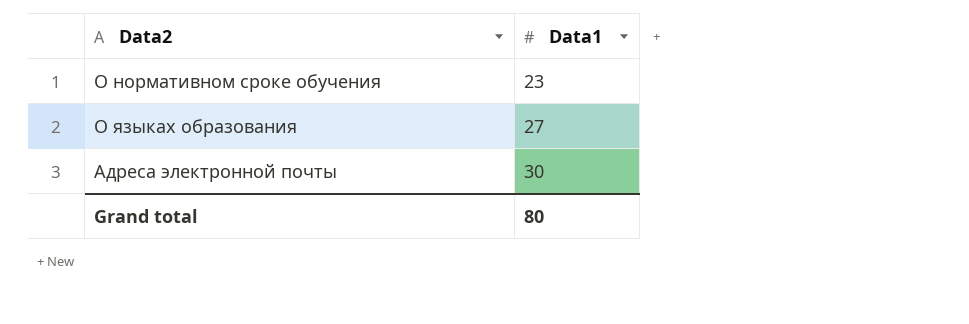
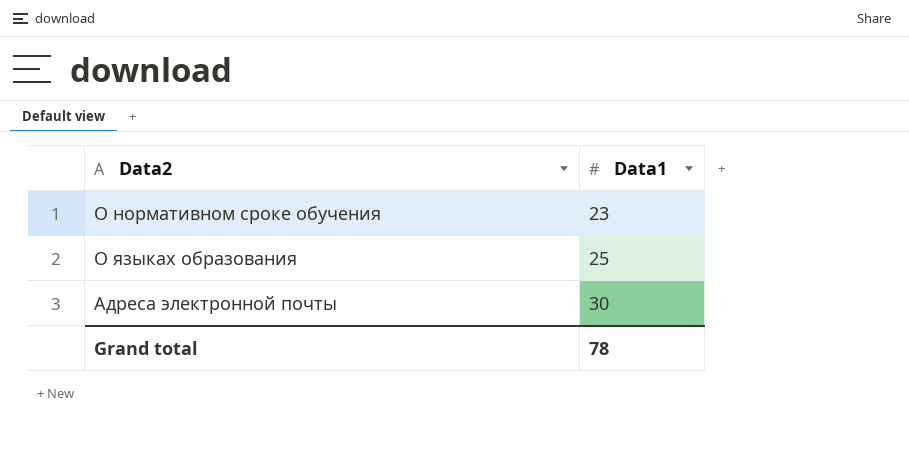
О языках образования | Data1: 27 -> 25
Grand total | Data1: 80 -> 78

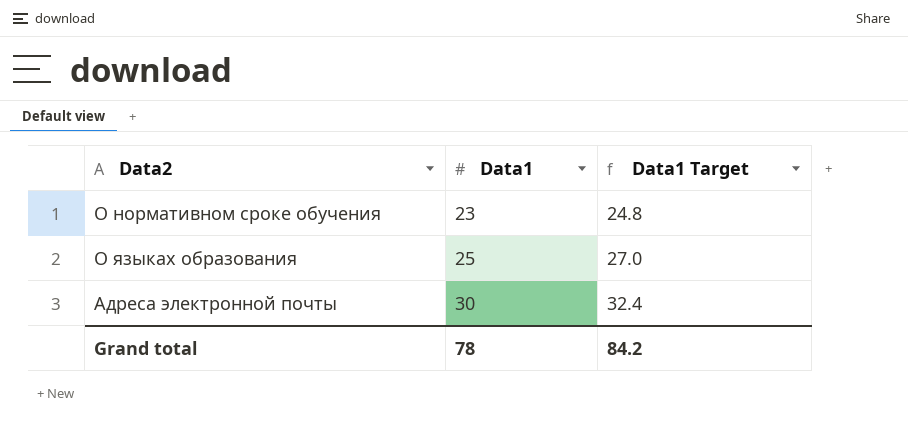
column Data1 Target | formula: none -> [Data1] * 1.08

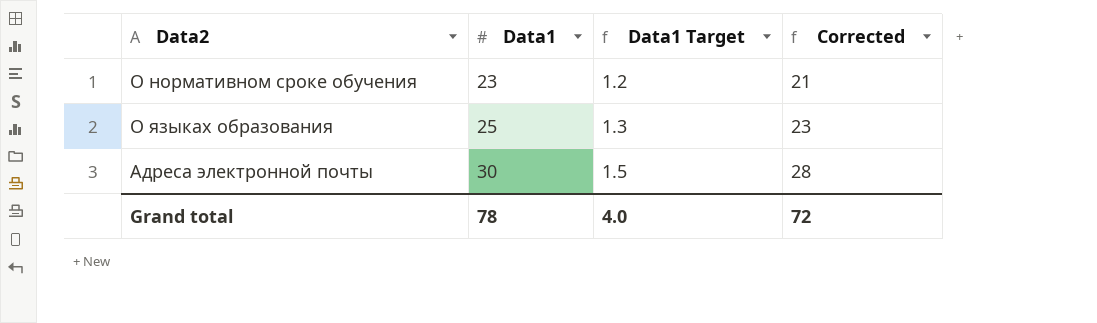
column Data1 Target | formula: [Data1] * 1.08 -> [Data1] * 0.05
column Corrected | formula: none -> [Data1] - 2
Grand total | Data1 Target: 84.2 -> 4.0

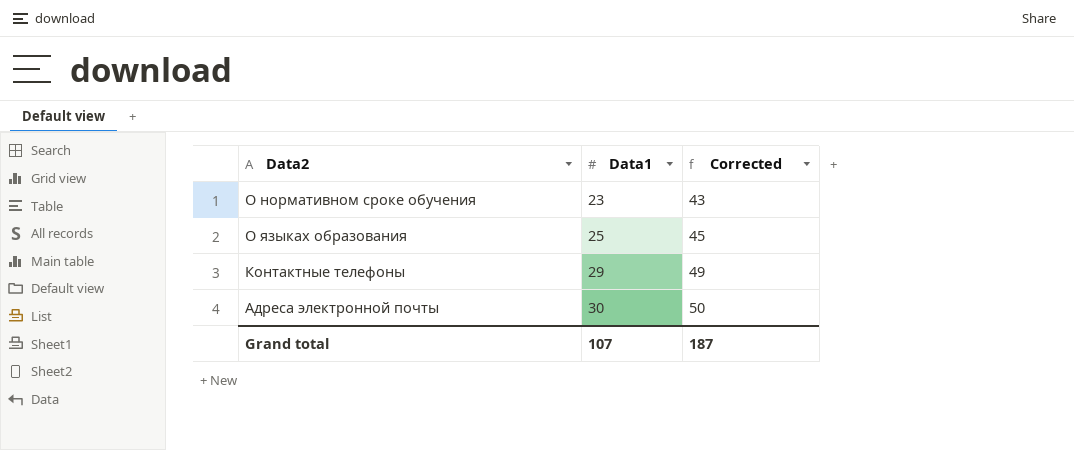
column Data1 Target | formula: [Data1] * 0.05 -> none
column Corrected | formula: [Data1] - 2 -> [Data1] + 20
row Контактные телефоны: none -> 29 | 49
Grand total | Data1: 78 -> 107
Grand total | Corrected: 72 -> 187

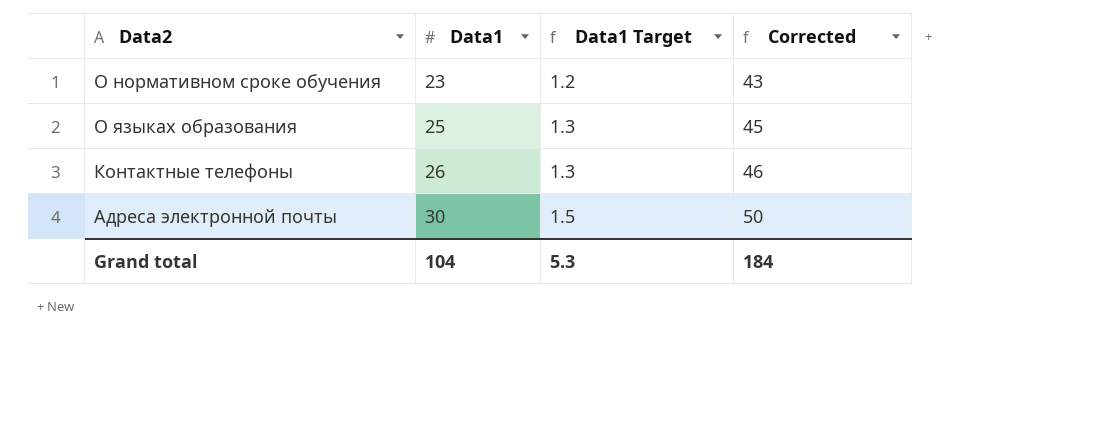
column Data1 Target | formula: none -> [Data1] * 0.05
Контактные телефоны | Data1: 29 -> 26
Контактные телефоны | Corrected: 49 -> 46
Grand total | Data1: 107 -> 104
Grand total | Corrected: 187 -> 184

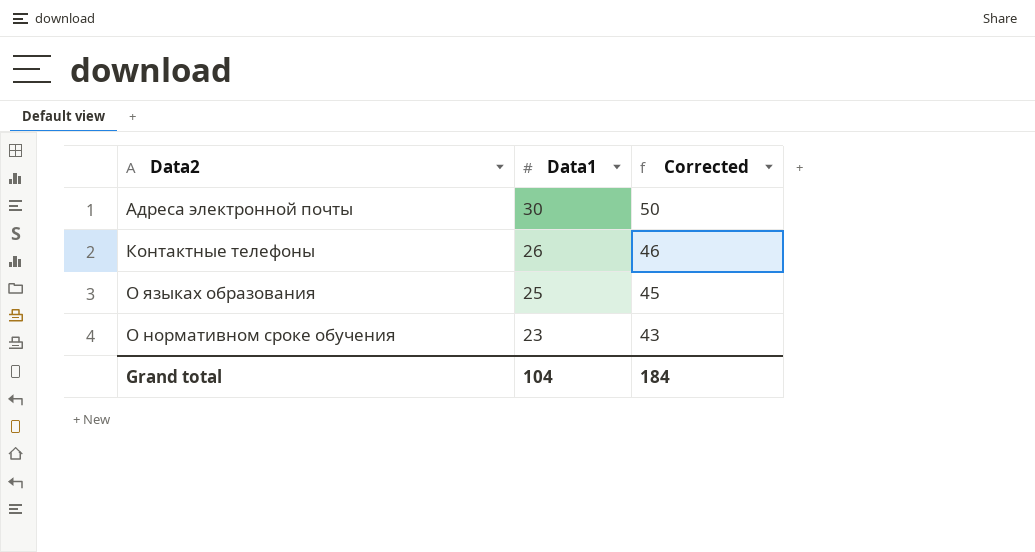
row order: Data1 ascending -> Data1 descending
column Data1 Target | formula: [Data1] * 0.05 -> none

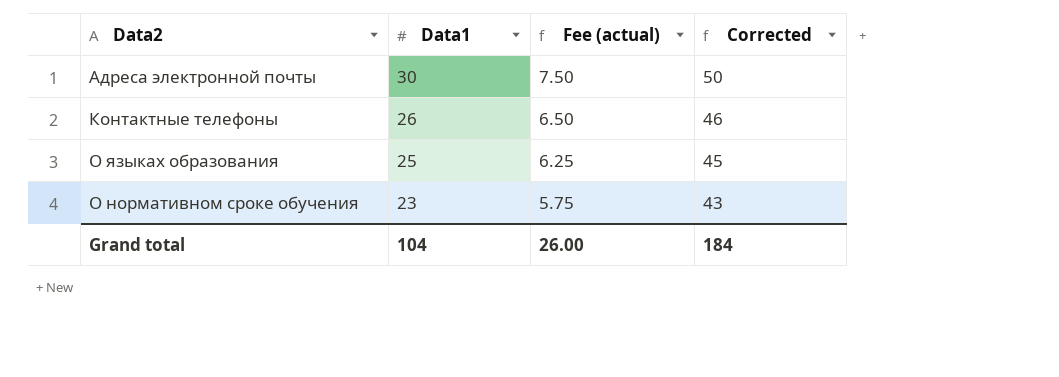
column Fee (actual) | formula: none -> [Data1] * 0.25

